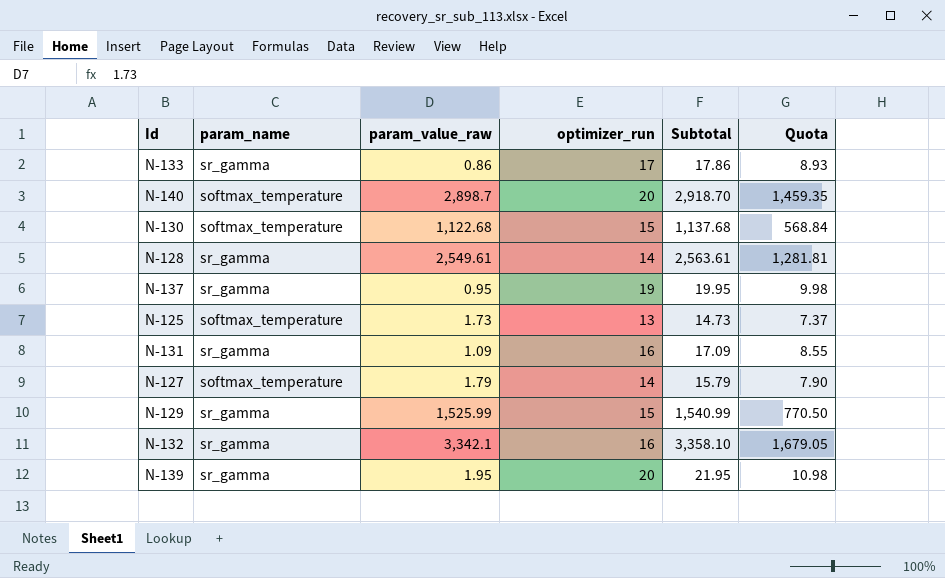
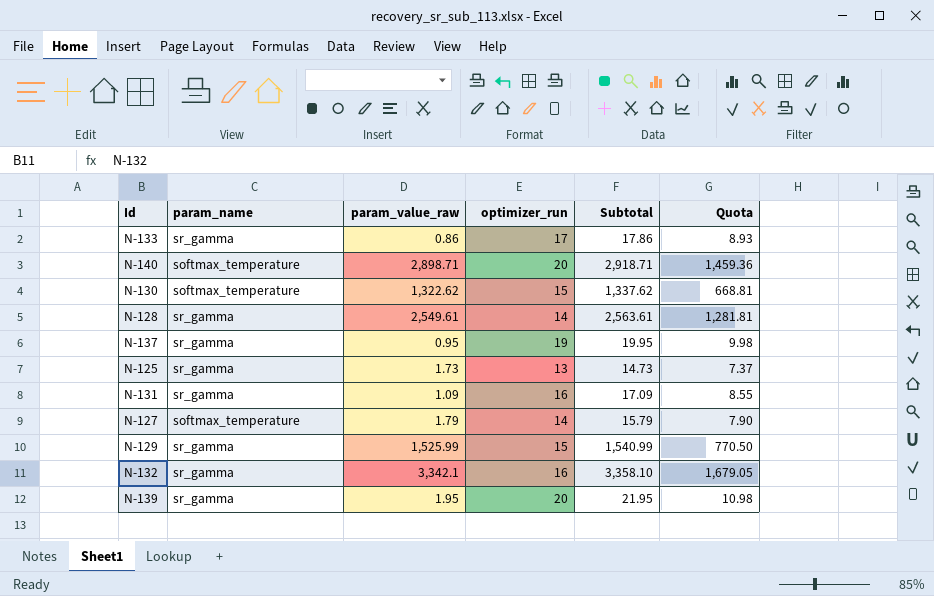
N-140 | param_value_raw: 2,898.7 -> 2,898.71
N-140 | Subtotal: 2,918.70 -> 2,918.71
N-140 | Quota: 1,459.35 -> 1,459.36
N-130 | param_value_raw: 1,122.68 -> 1,322.62
N-130 | Subtotal: 1,137.68 -> 1,337.62
N-130 | Quota: 568.84 -> 668.81
N-125 | param_name: softmax_temperature -> sr_gamma

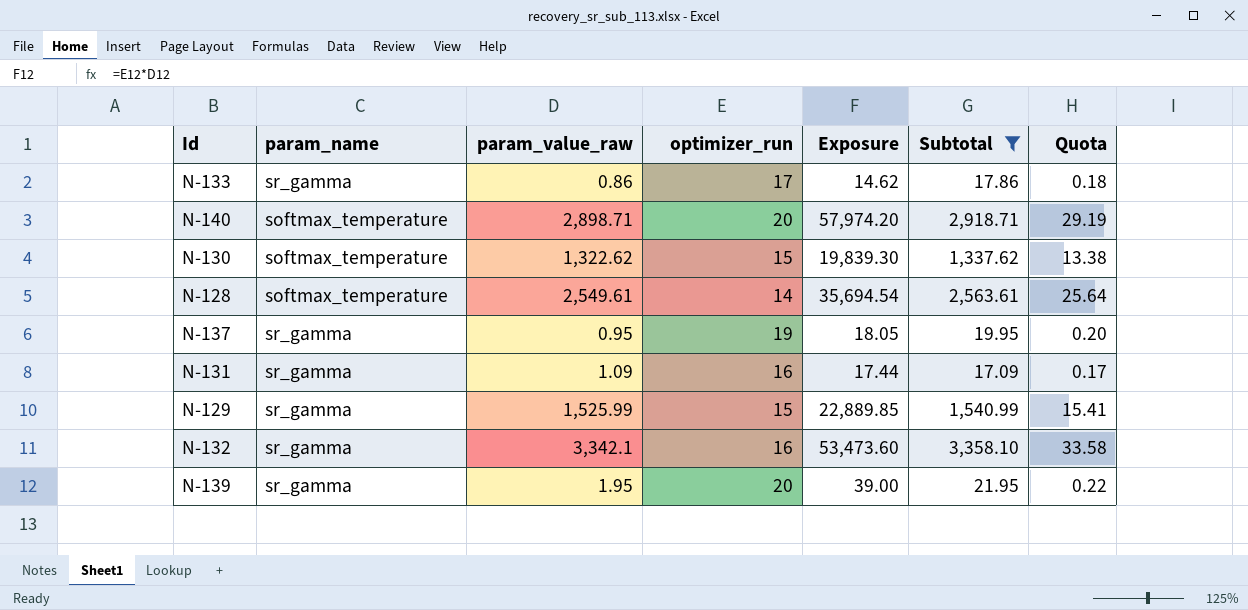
filter: none -> Subtotal >= 17.09
column Exposure | formula: none -> [param_value_raw] * [optimizer_run]
column Quota | formula: [Subtotal] * 0.5 -> [Subtotal] * 0.01
N-128 | param_name: sr_gamma -> softmax_temperature

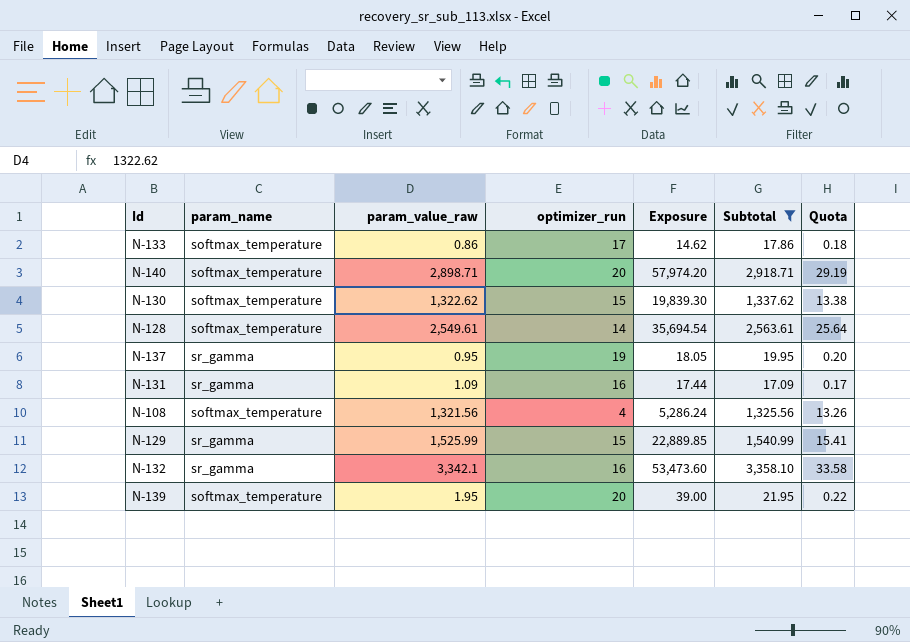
N-133 | param_name: sr_gamma -> softmax_temperature
row N-108: none -> softmax_temperature | 1,321.56 | 4 | 5,286.24 | 1,325.56 | 13.26
N-139 | param_name: sr_gamma -> softmax_temperature

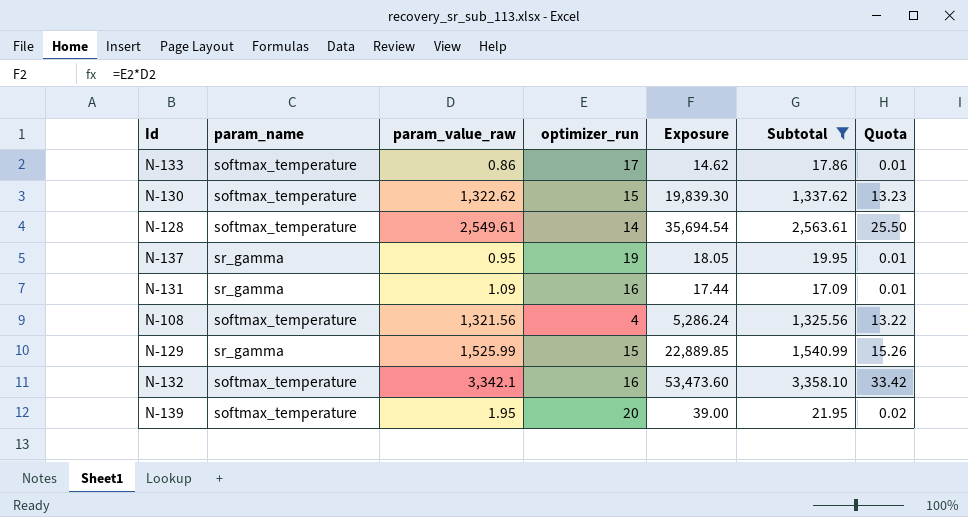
column Quota | formula: [Subtotal] * 0.01 -> [param_value_raw] * 0.01
row N-140: softmax_temperature | 2,898.71 | 20 | 57,974.20 | 2,918.71 | 29.19 -> none
N-132 | param_name: sr_gamma -> softmax_temperature

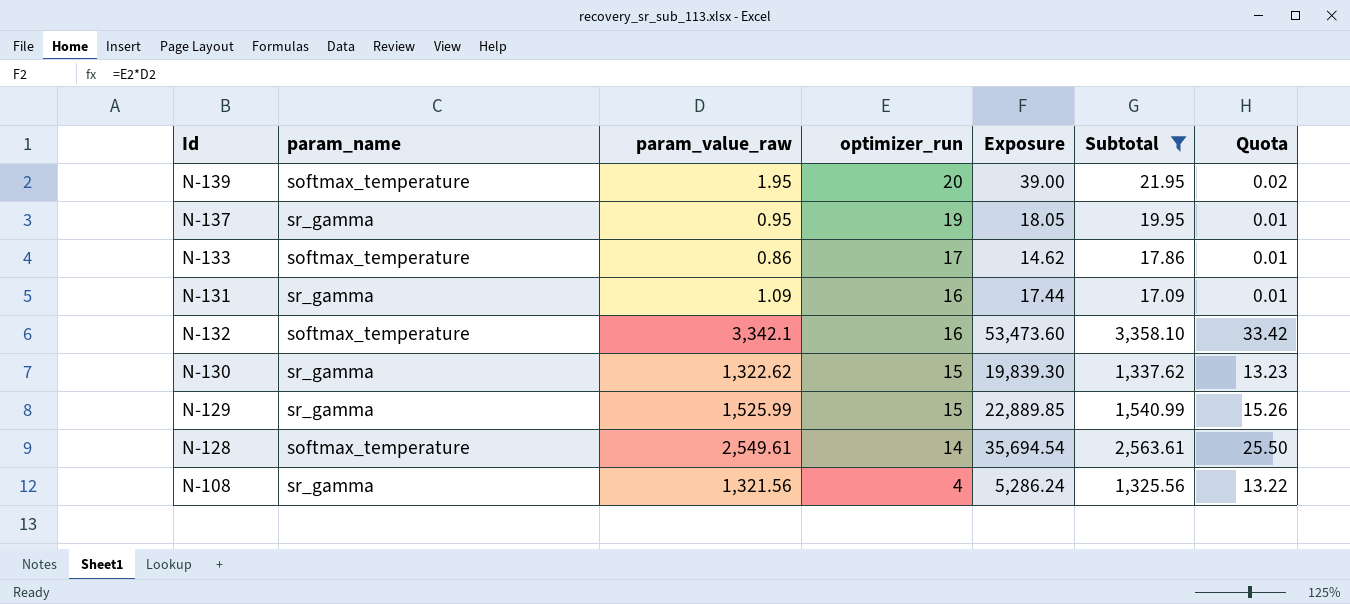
row order: none -> optimizer_run descending
N-130 | param_name: softmax_temperature -> sr_gamma
N-108 | param_name: softmax_temperature -> sr_gamma

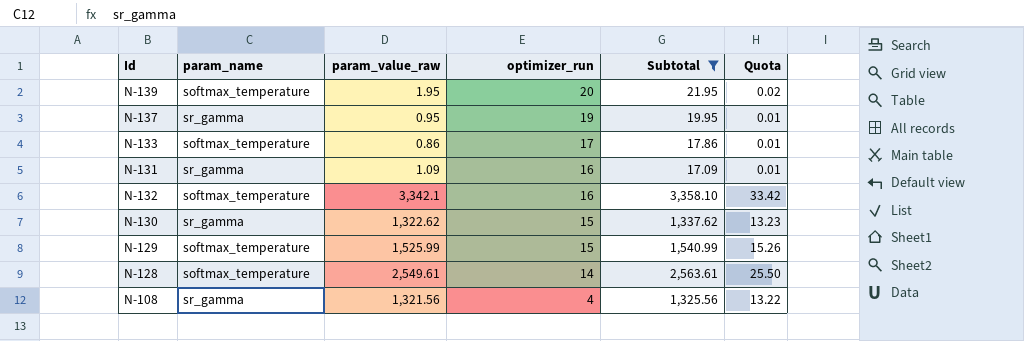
column Exposure | formula: [param_value_raw] * [optimizer_run] -> none
N-129 | param_name: sr_gamma -> softmax_temperature

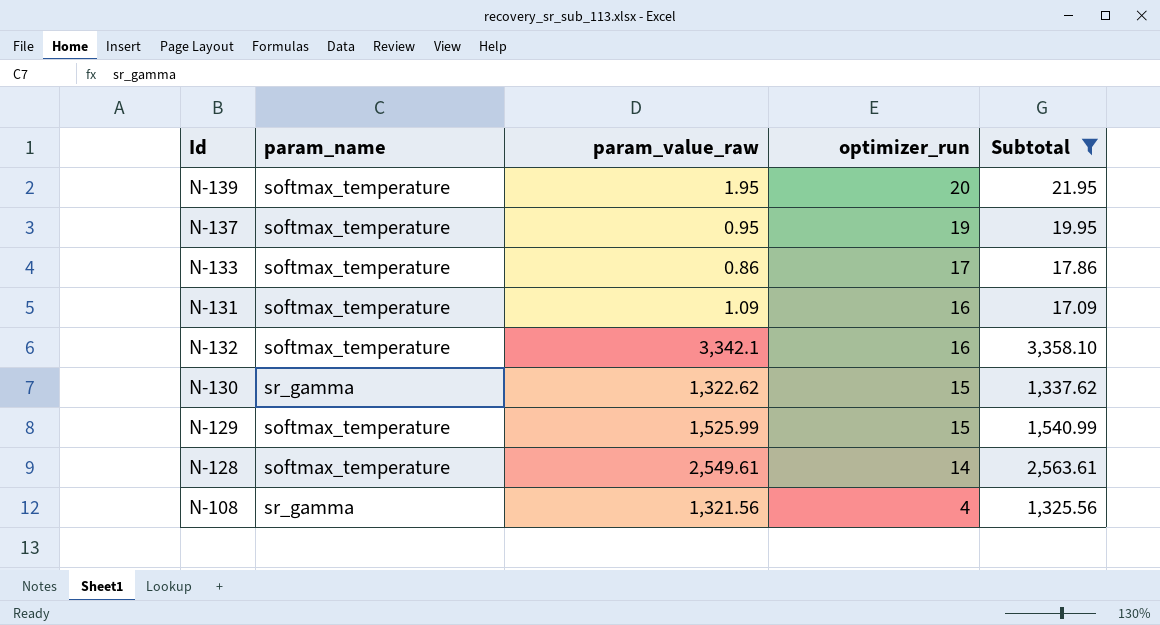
column Quota | formula: [param_value_raw] * 0.01 -> none
N-137 | param_name: sr_gamma -> softmax_temperature
N-131 | param_name: sr_gamma -> softmax_temperature

